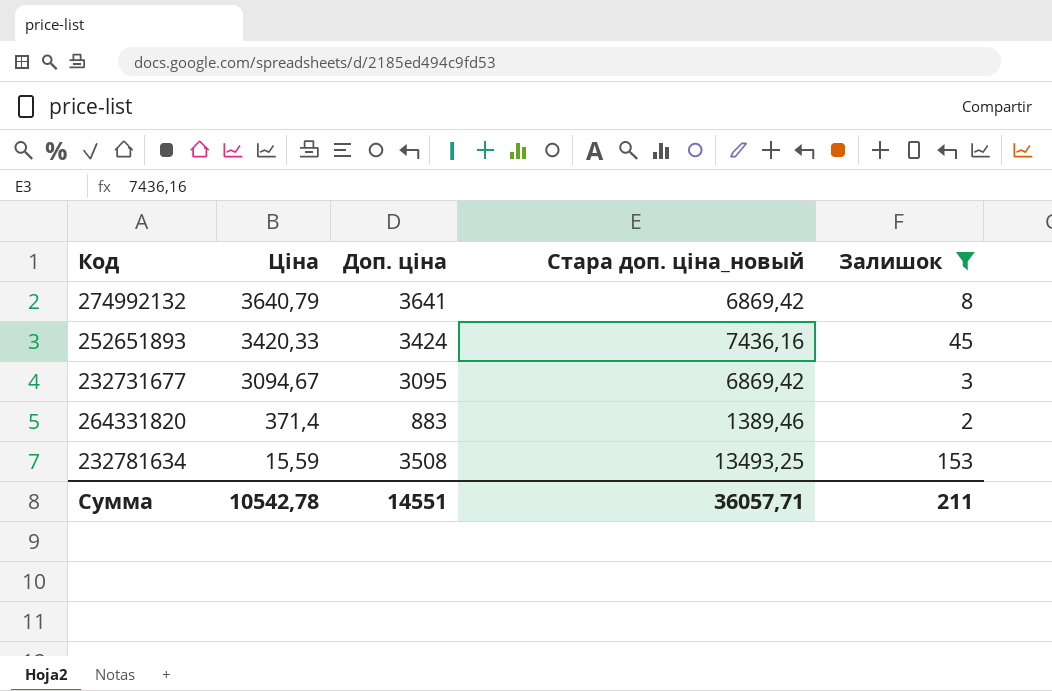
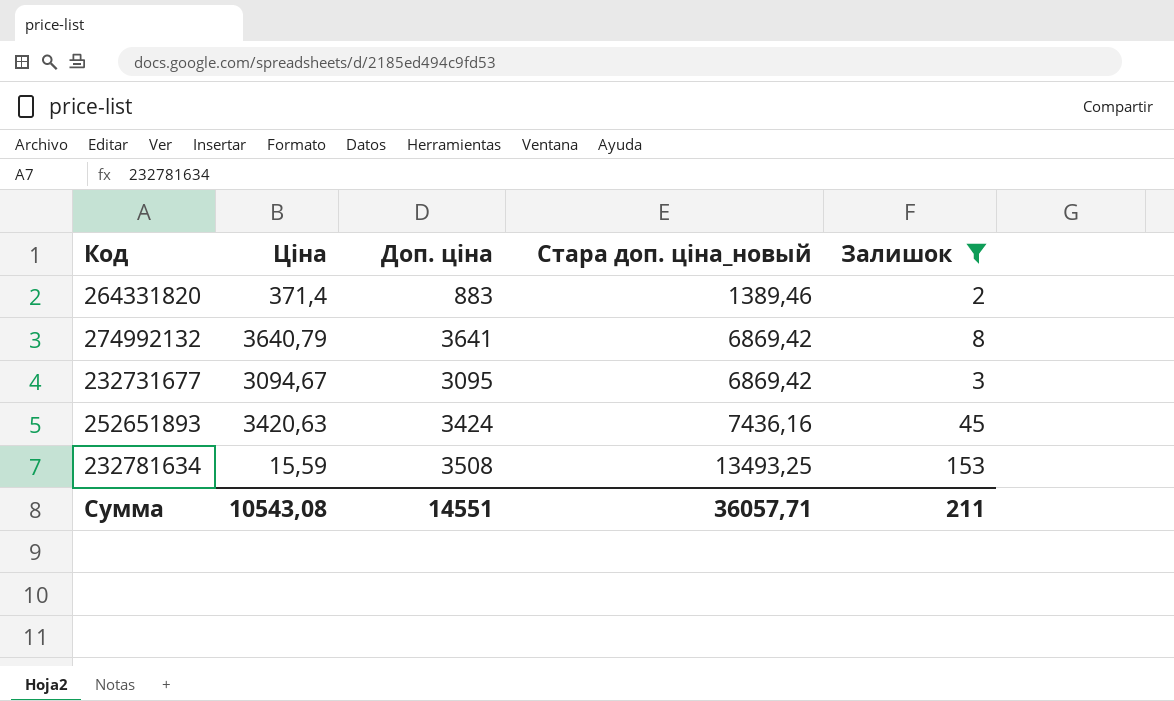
row order: Ціна descending -> Стара доп. ціна_новый ascending
252651893 | Ціна: 3420,33 -> 3420,63
Сумма | Ціна: 10542,78 -> 10543,08

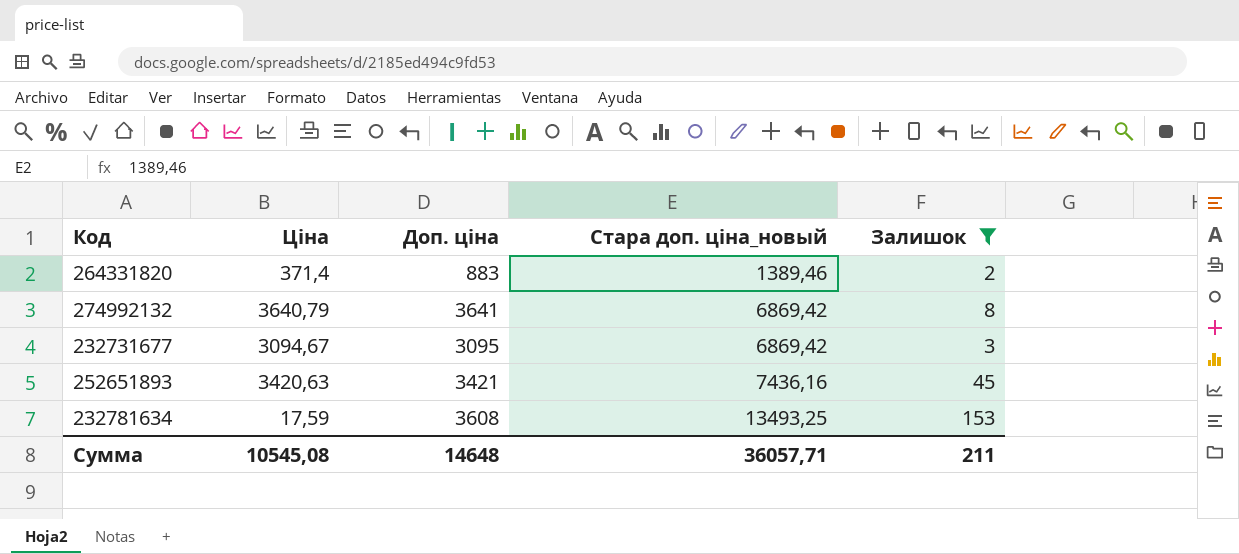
252651893 | Доп. ціна: 3424 -> 3421
232781634 | Ціна: 15,59 -> 17,59
232781634 | Доп. ціна: 3508 -> 3608
Сумма | Ціна: 10543,08 -> 10545,08
Сумма | Доп. ціна: 14551 -> 14648

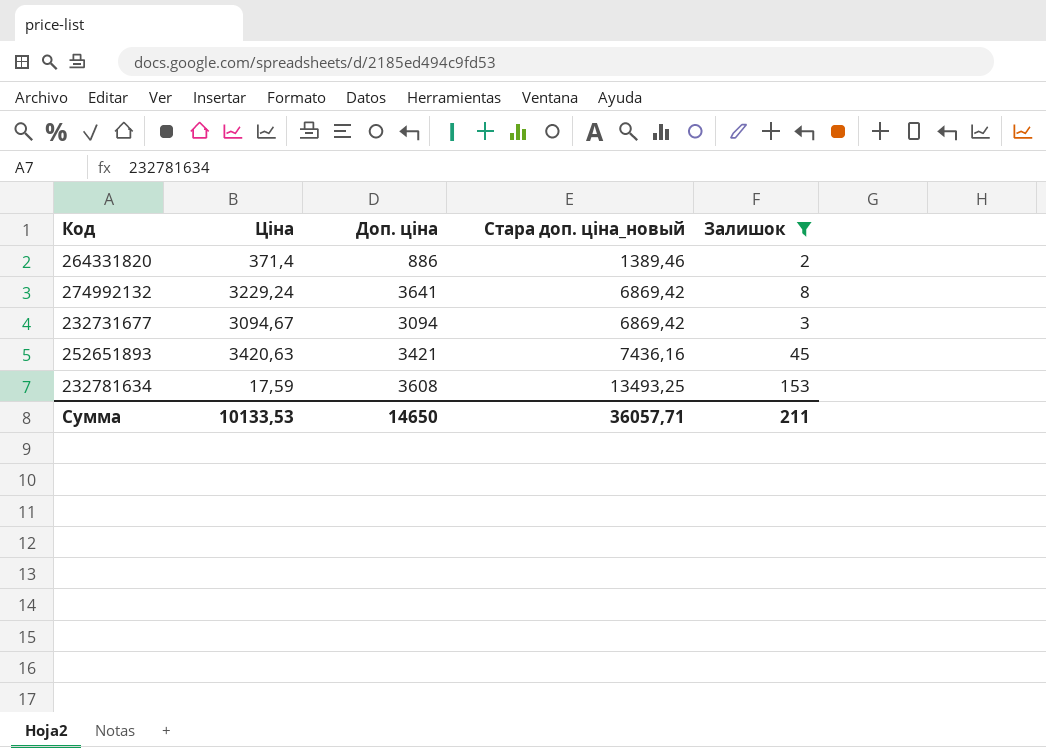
264331820 | Доп. ціна: 883 -> 886
274992132 | Ціна: 3640,79 -> 3229,24
232731677 | Доп. ціна: 3095 -> 3094
Сумма | Ціна: 10545,08 -> 10133,53
Сумма | Доп. ціна: 14648 -> 14650

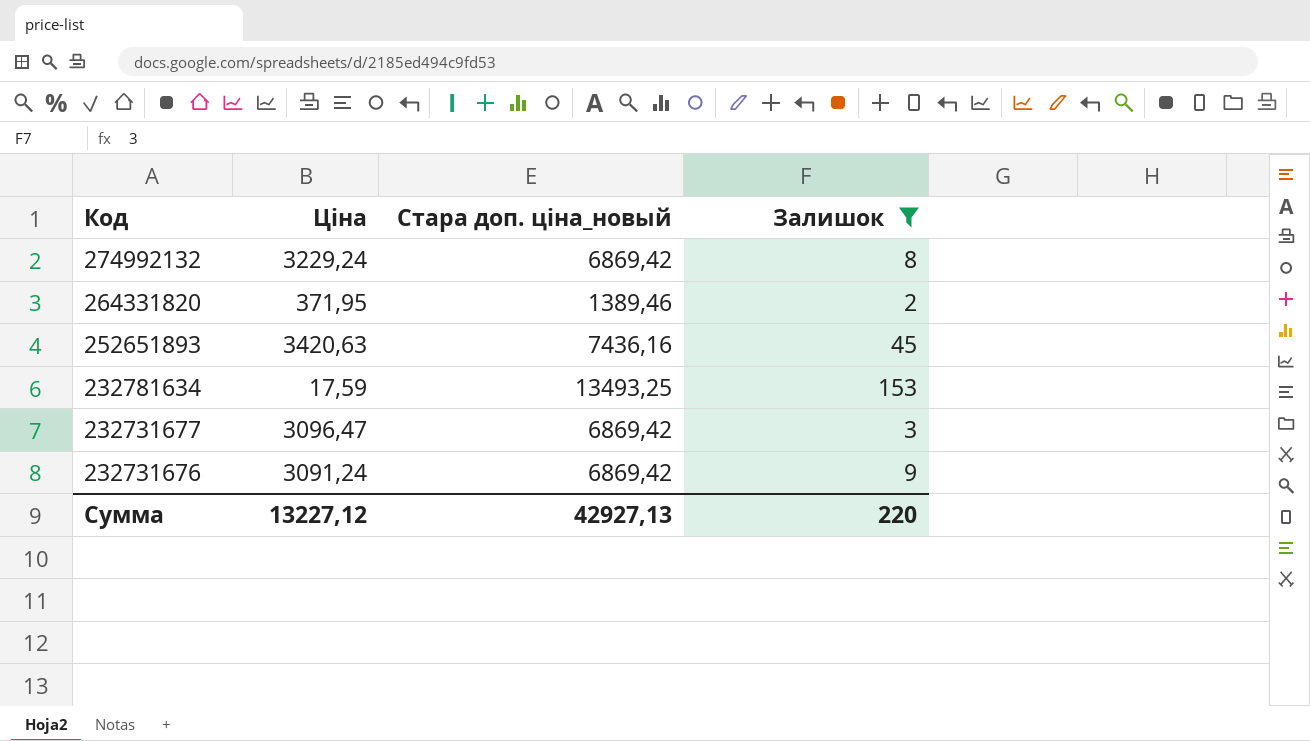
row order: Стара доп. ціна_новый ascending -> Код descending
column Доп. ціна | position: 3 -> none
264331820 | Ціна: 371,4 -> 371,95
232731677 | Ціна: 3094,67 -> 3096,47
row 232731676: none -> 3091,24 | 6869,42 | 9
Сумма | Ціна: 10133,53 -> 13227,12
Сумма | Стара доп. ціна_новый: 36057,71 -> 42927,13
Сумма | Залишок: 211 -> 220

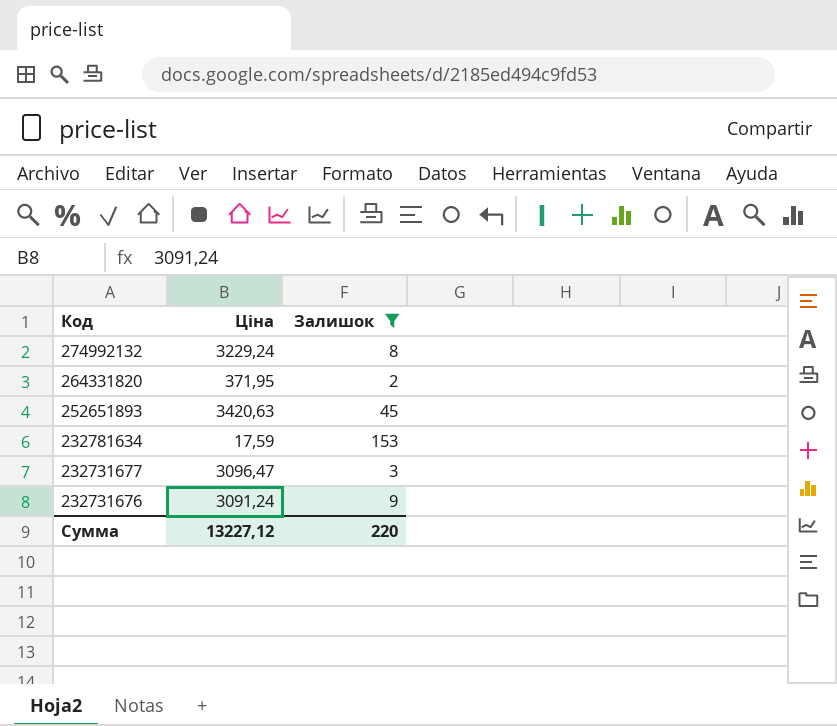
column Стара доп. ціна_новый | position: 3 -> none

